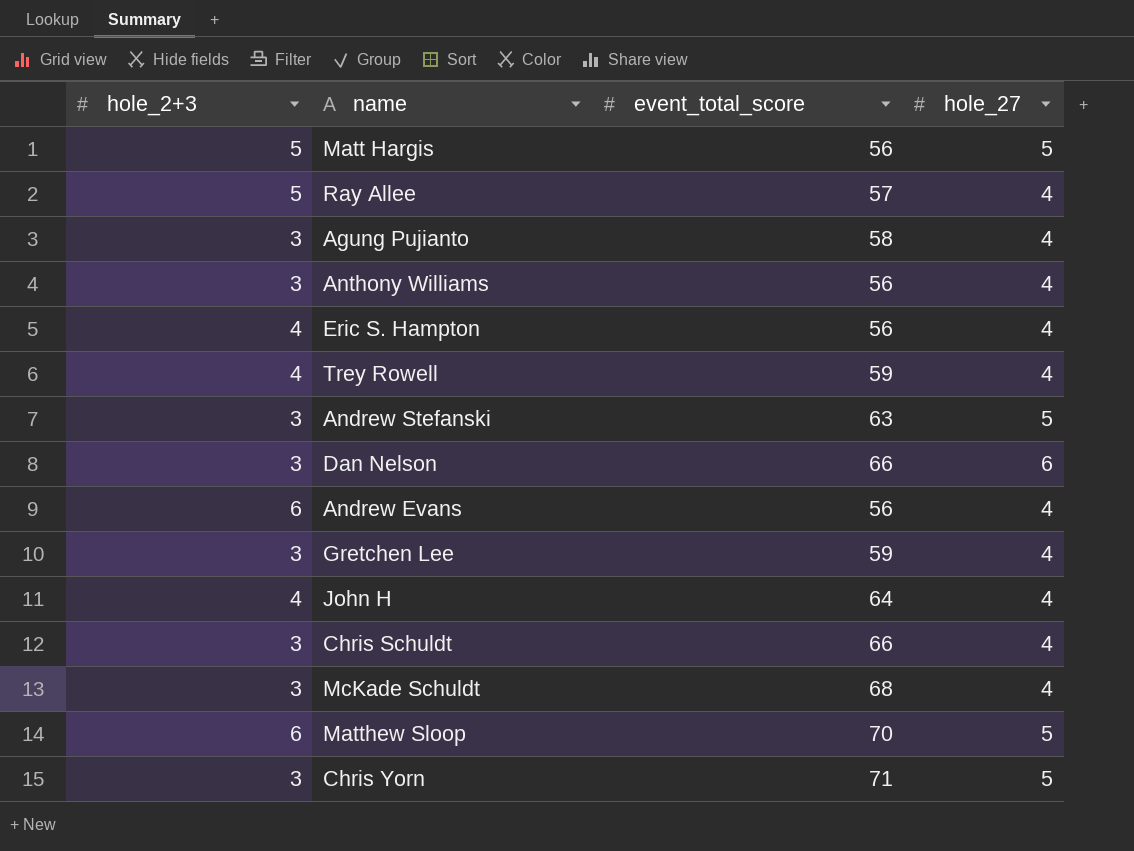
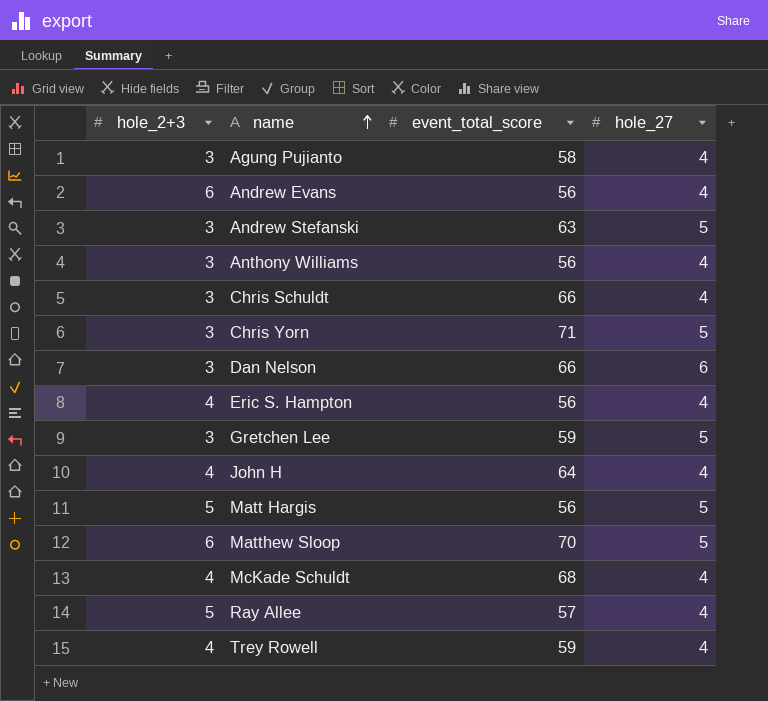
row order: none -> name ascending
Gretchen Lee | hole_27: 4 -> 5
McKade Schuldt | hole_2+3: 3 -> 4

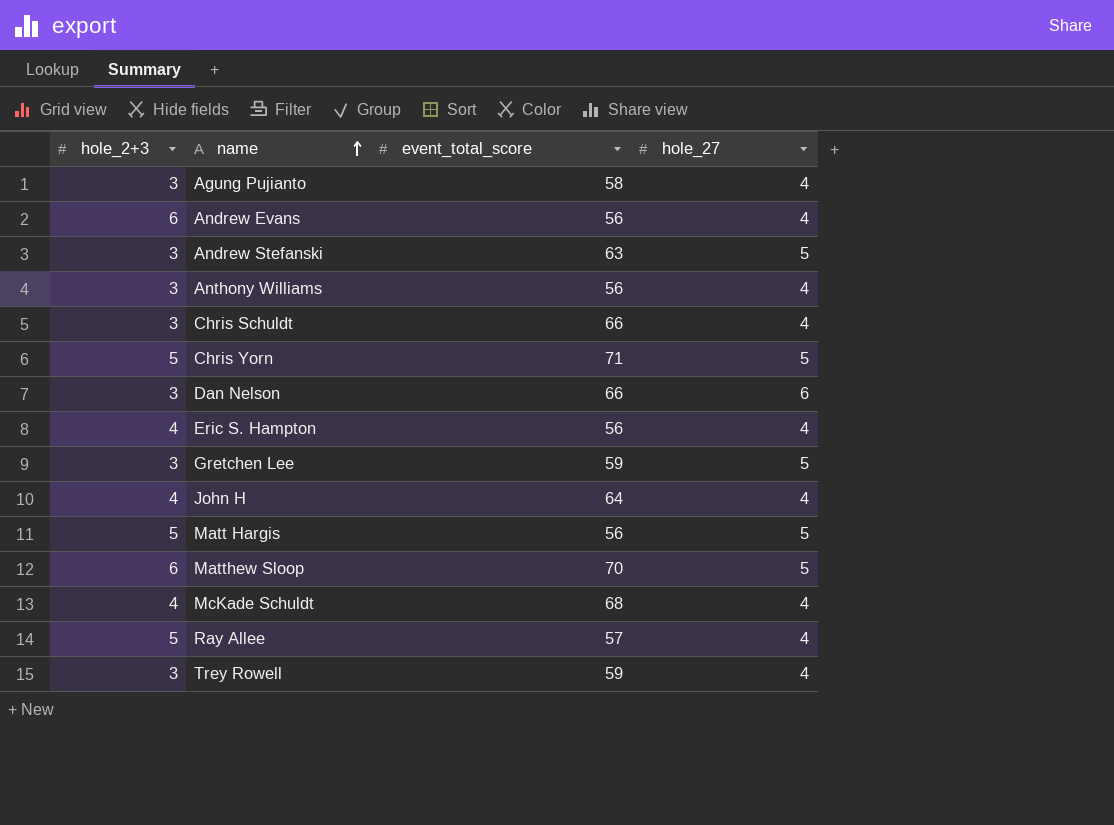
Chris Yorn | hole_2+3: 3 -> 5
Trey Rowell | hole_2+3: 4 -> 3

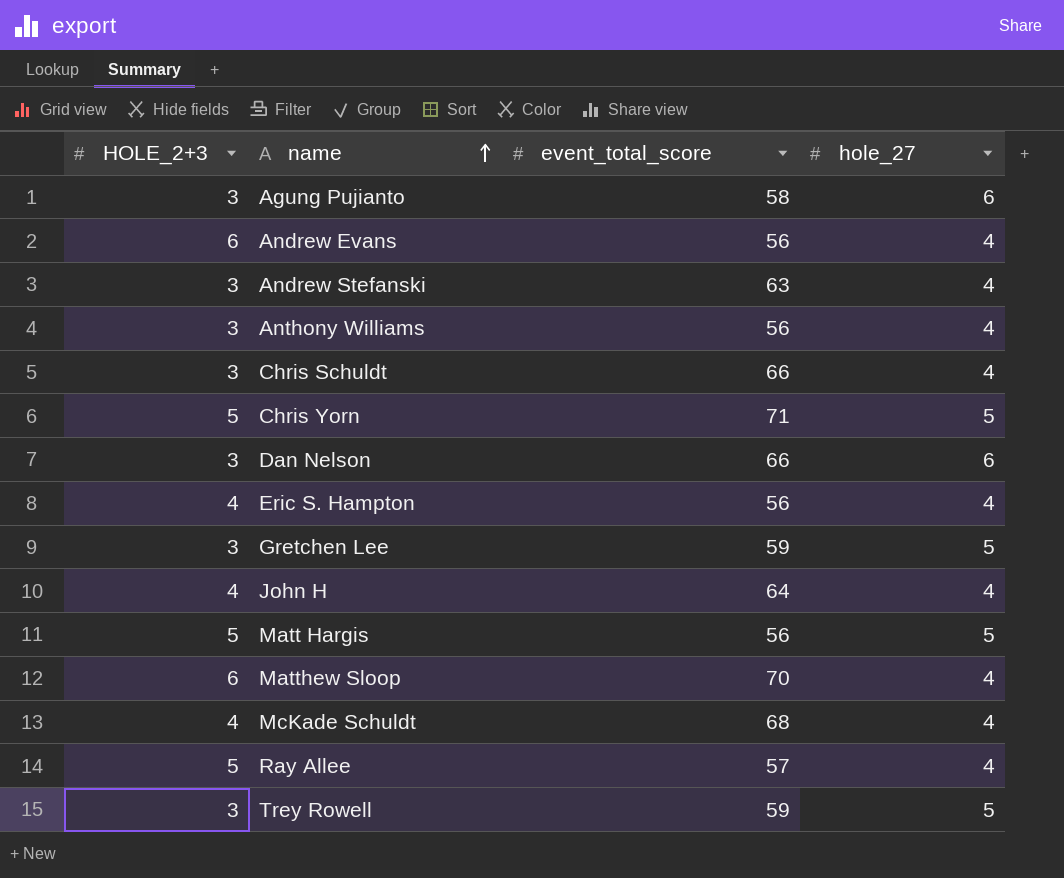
column name: hole_2+3 -> HOLE_2+3
Agung Pujianto | hole_27: 4 -> 6
Andrew Stefanski | hole_27: 5 -> 4
Matthew Sloop | hole_27: 5 -> 4
Trey Rowell | hole_27: 4 -> 5

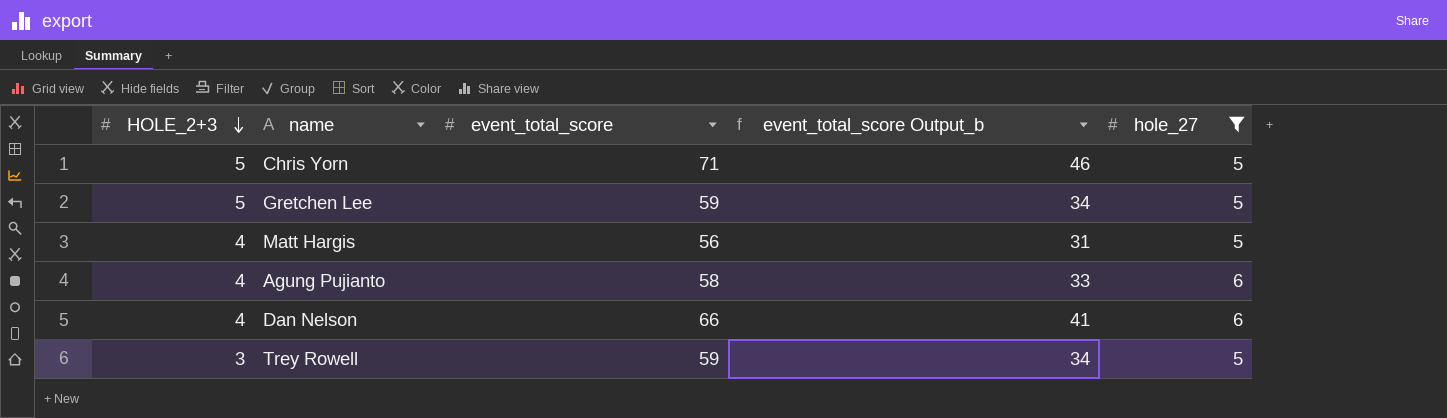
filter: none -> hole_27 != 4
row order: name ascending -> HOLE_2+3 descending
column event_total_score Output_b | formula: none -> [event_total_score] - 25
Gretchen Lee | HOLE_2+3: 3 -> 5
Matt Hargis | HOLE_2+3: 5 -> 4
Agung Pujianto | HOLE_2+3: 3 -> 4
Dan Nelson | HOLE_2+3: 3 -> 4

